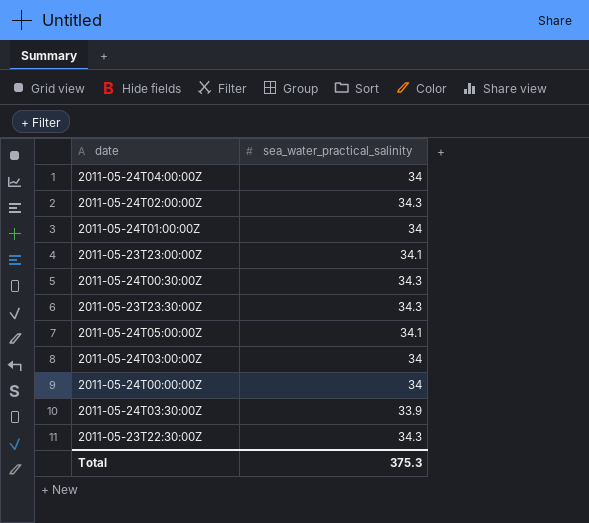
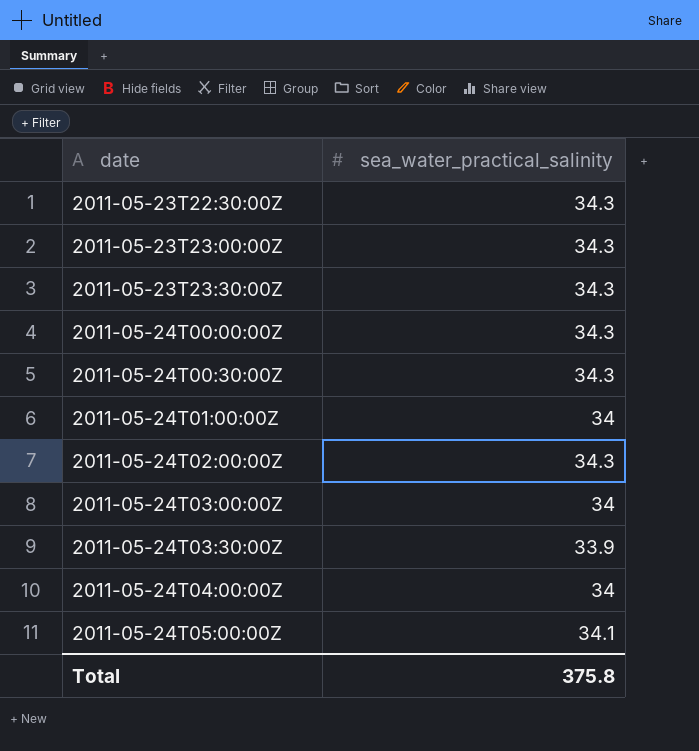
row order: none -> date ascending
2011-05-23T23:00:00Z | sea_water_practical_salinity: 34.1 -> 34.3
2011-05-24T00:00:00Z | sea_water_practical_salinity: 34 -> 34.3
Total | sea_water_practical_salinity: 375.3 -> 375.8

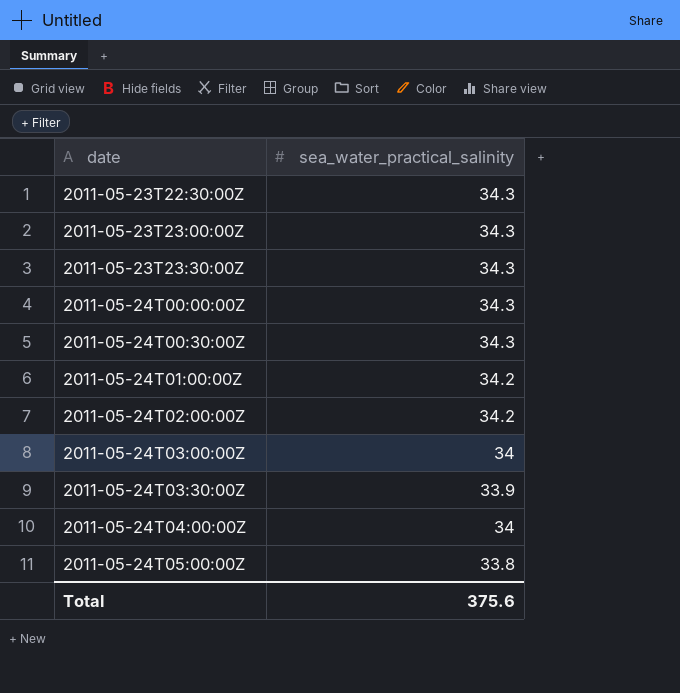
2011-05-24T01:00:00Z | sea_water_practical_salinity: 34 -> 34.2
2011-05-24T02:00:00Z | sea_water_practical_salinity: 34.3 -> 34.2
2011-05-24T05:00:00Z | sea_water_practical_salinity: 34.1 -> 33.8
Total | sea_water_practical_salinity: 375.8 -> 375.6

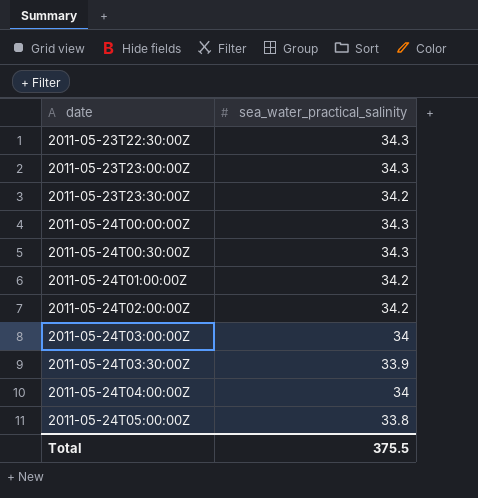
2011-05-23T23:30:00Z | sea_water_practical_salinity: 34.3 -> 34.2
Total | sea_water_practical_salinity: 375.6 -> 375.5

